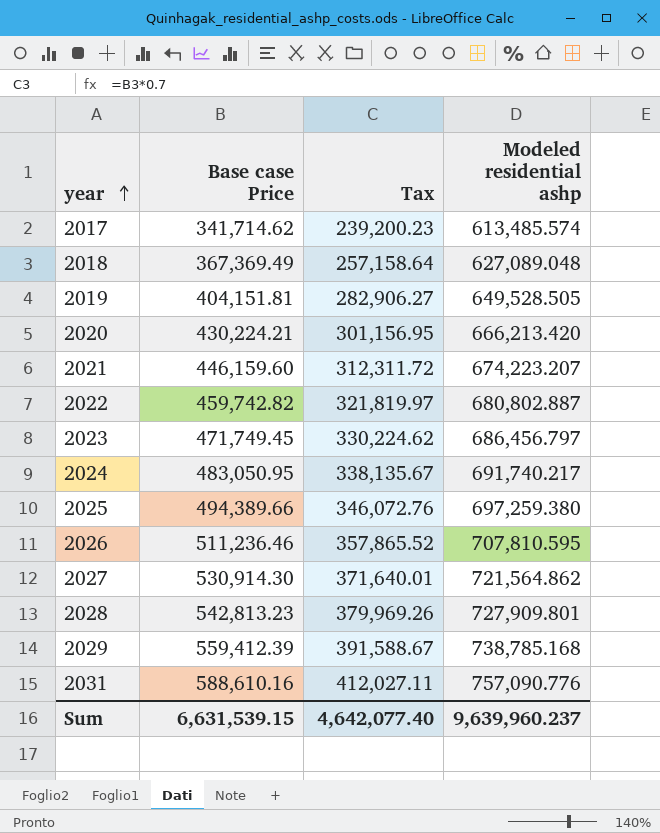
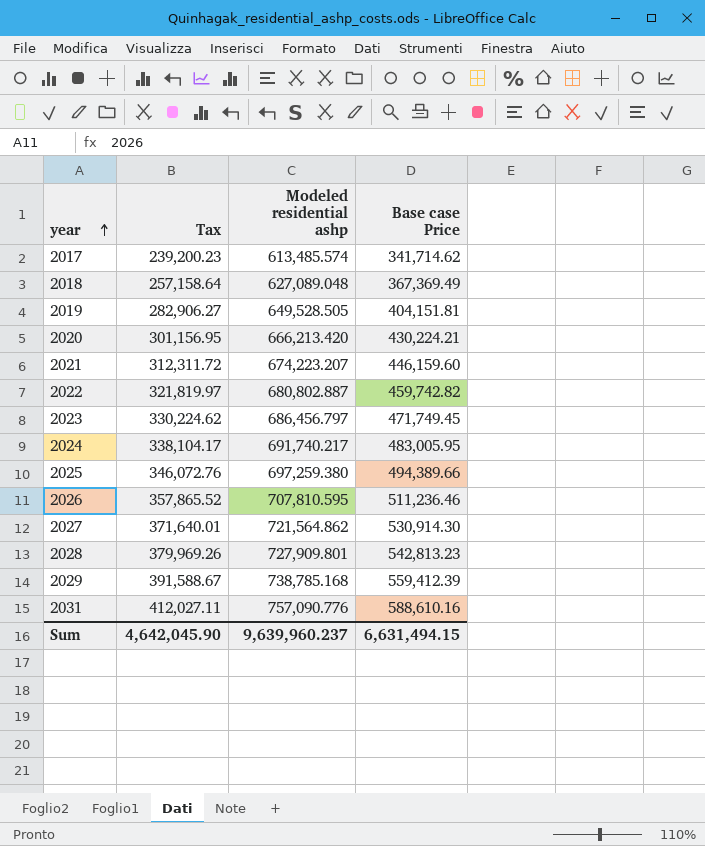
column Base case Price | position: 2 -> 4
2024 | Tax: 338,135.67 -> 338,104.17
2024 | Base case Price: 483,050.95 -> 483,005.95
Sum | Tax: 4,642,077.40 -> 4,642,045.90
Sum | Base case Price: 6,631,539.15 -> 6,631,494.15

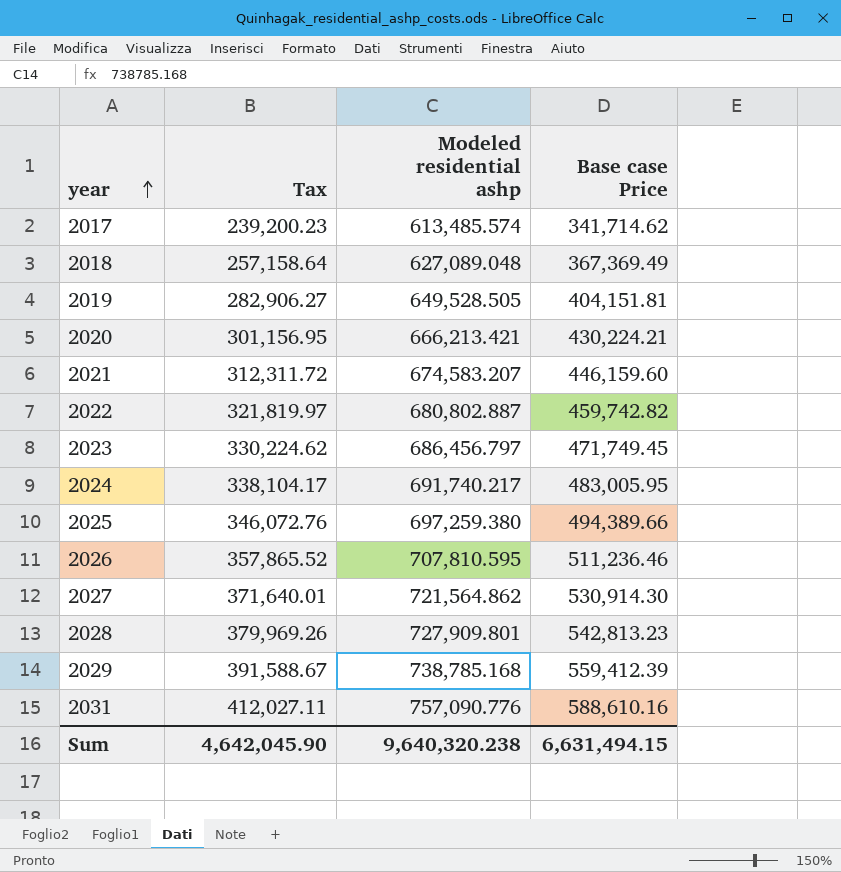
2020 | Modeled residential ashp: 666,213.420 -> 666,213.421
2021 | Modeled residential ashp: 674,223.207 -> 674,583.207
Sum | Modeled residential ashp: 9,639,960.237 -> 9,640,320.238

